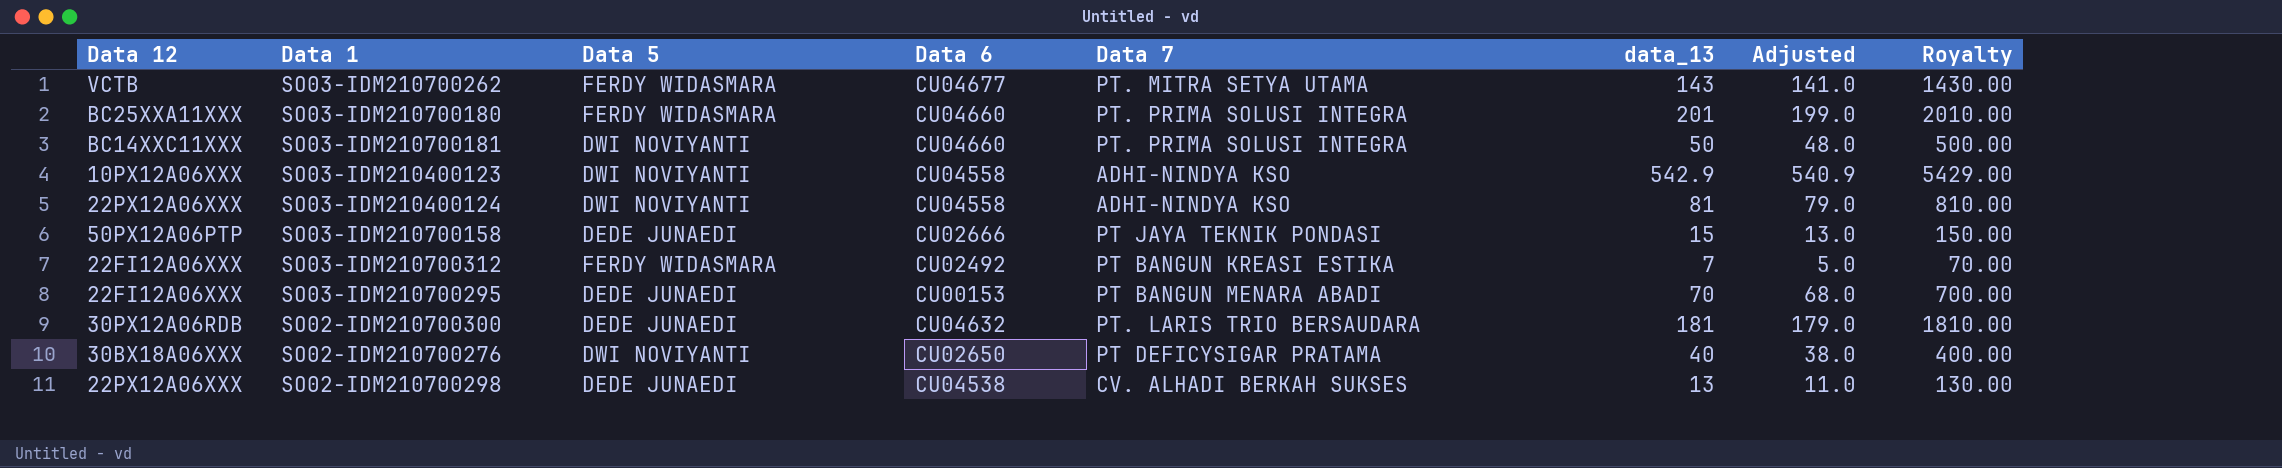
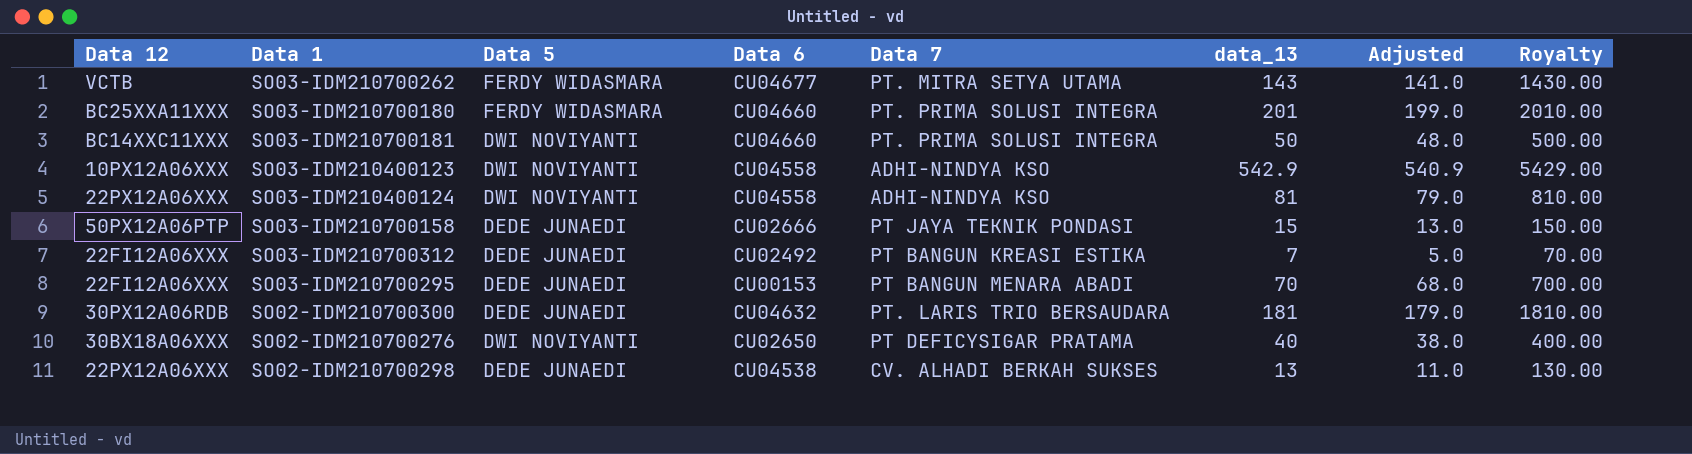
SO03-IDM210700312 | Data 5: FERDY WIDASMARA -> DEDE JUNAEDI

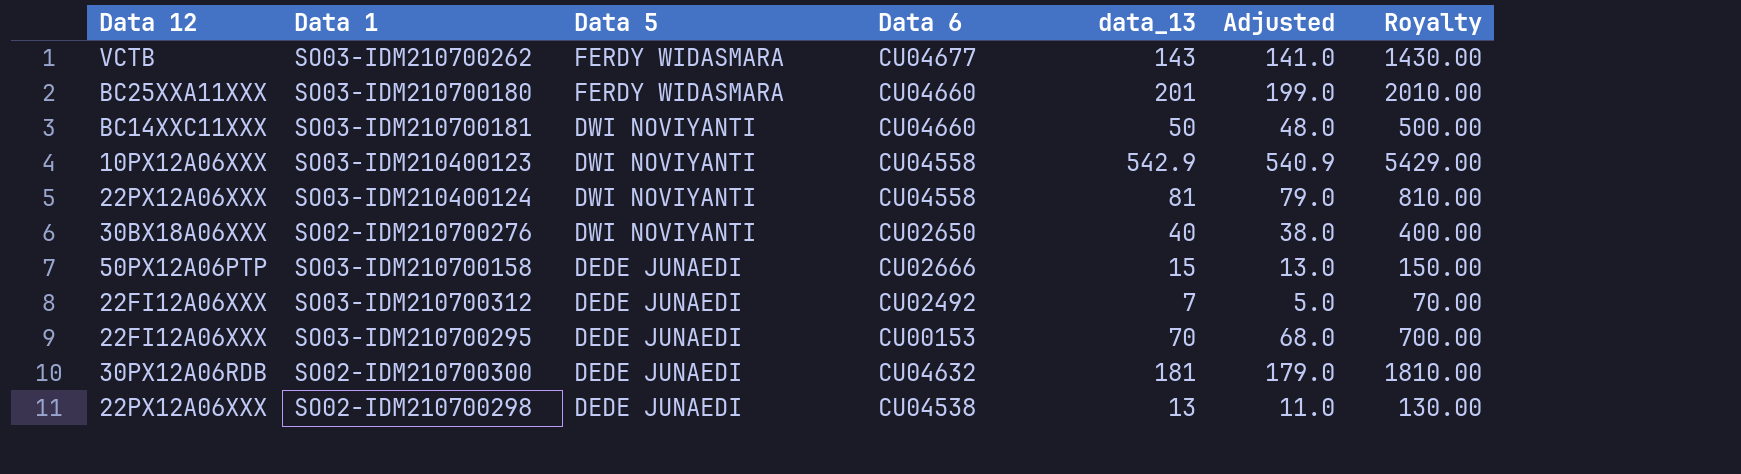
row order: none -> Data 5 descending
column Data 7 | position: 5 -> none

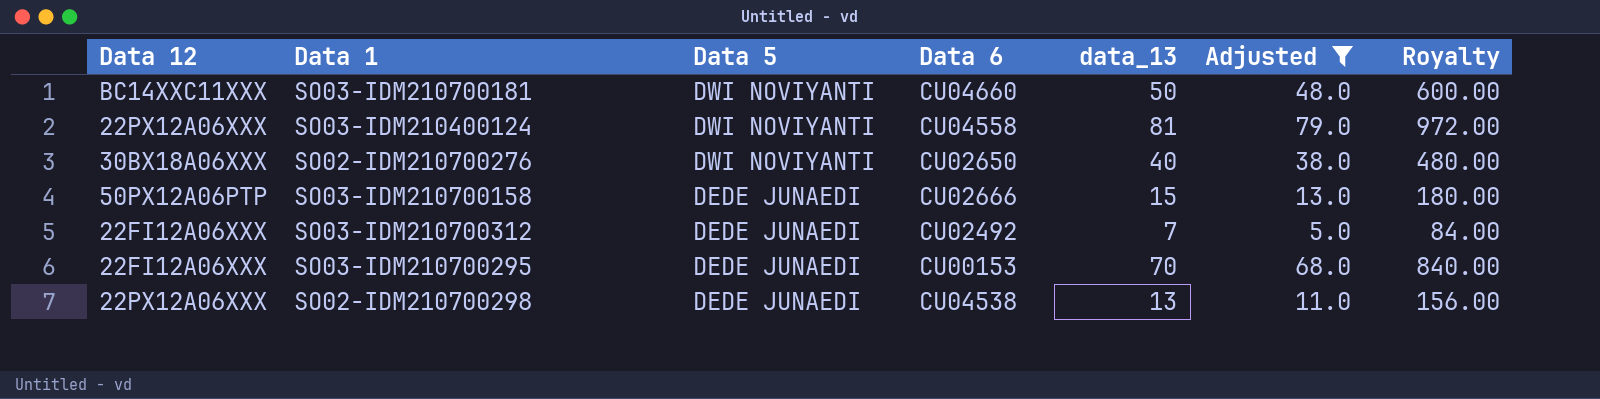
filter: none -> Adjusted <= 79.0
column Royalty | formula: [data_13] * 10 -> [data_13] * 12

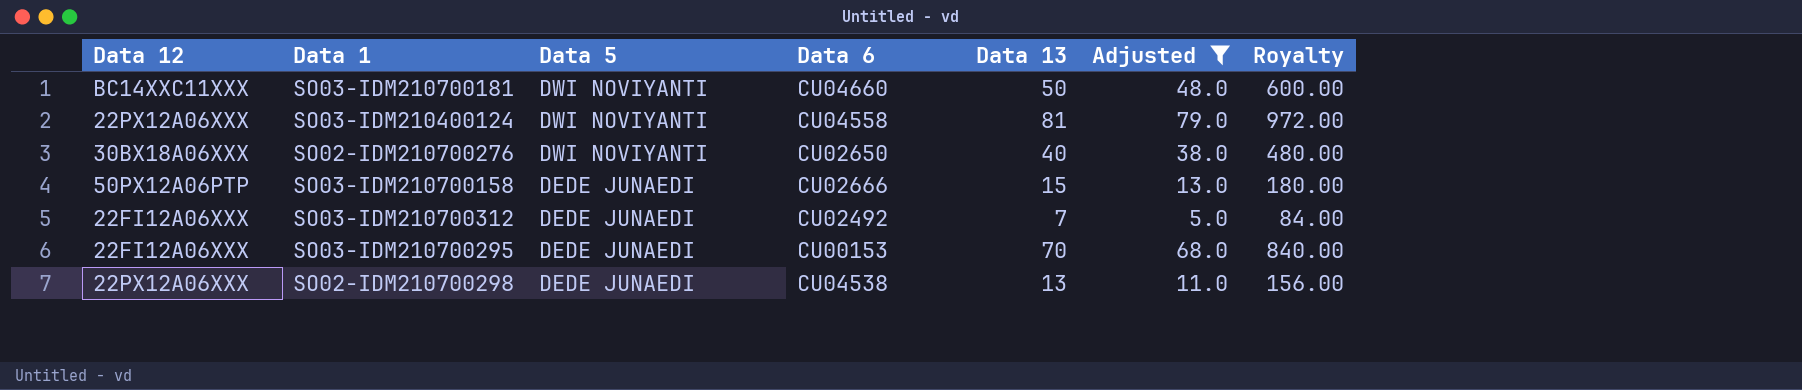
column name: data_13 -> Data 13

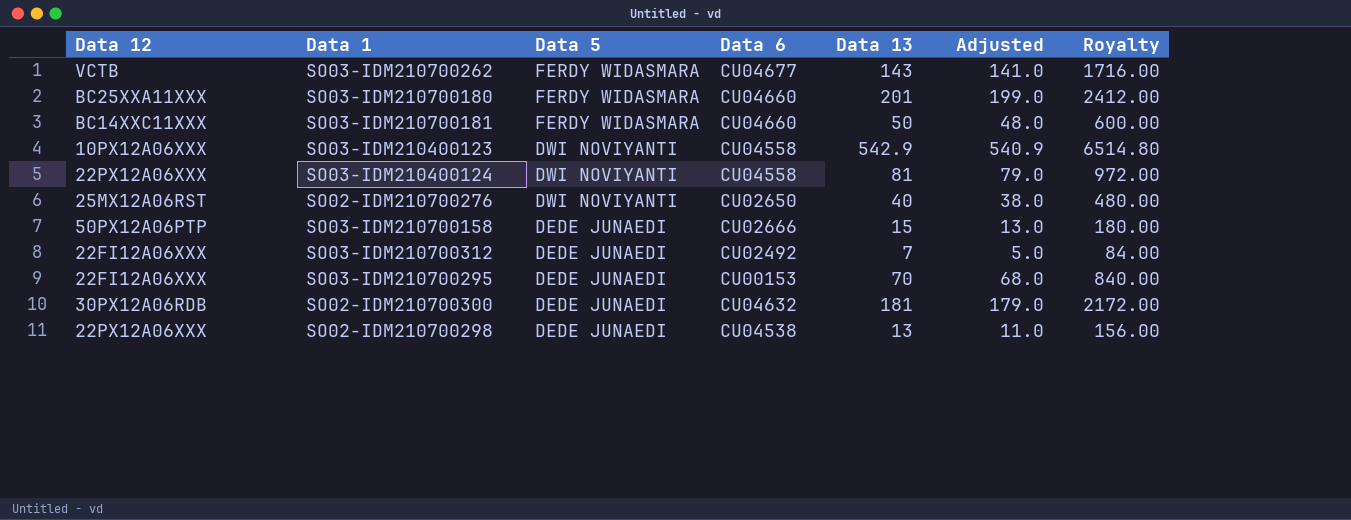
filter: Adjusted <= 79.0 -> none
SO03-IDM210700181 | Data 5: DWI NOVIYANTI -> FERDY WIDASMARA
SO02-IDM210700276 | Data 12: 30BX18A06XXX -> 25MX12A06RST

